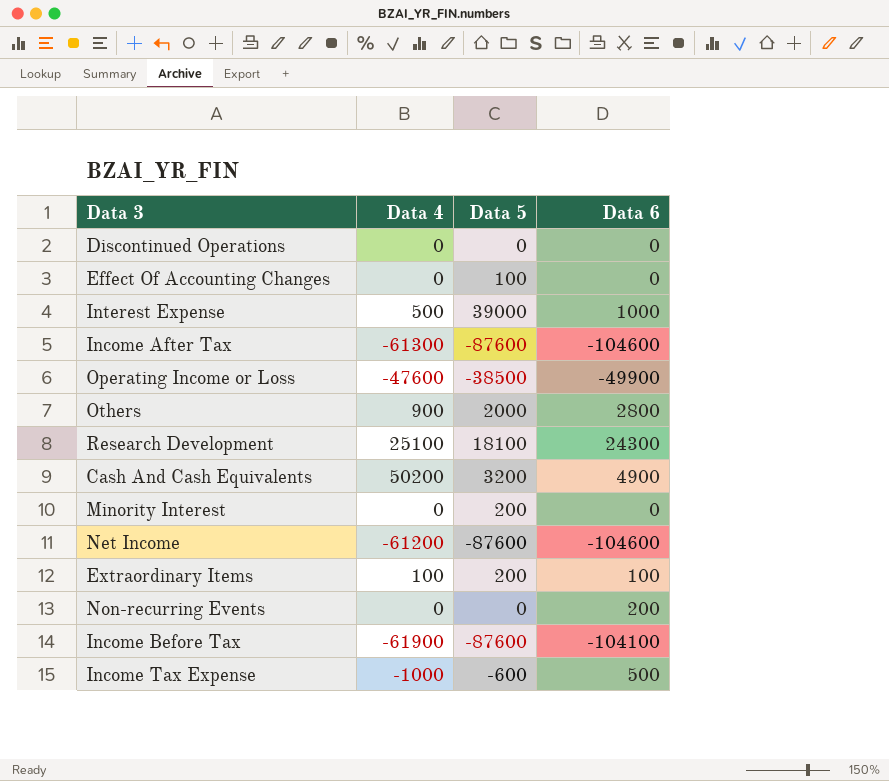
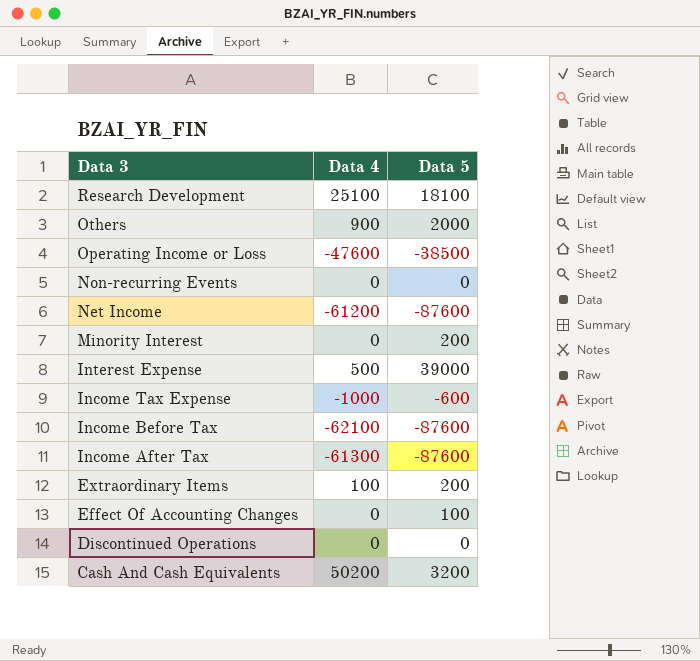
row order: none -> Data 3 descending
column Data 6 | position: 4 -> none
Income Before Tax | Data 4: -61900 -> -62100

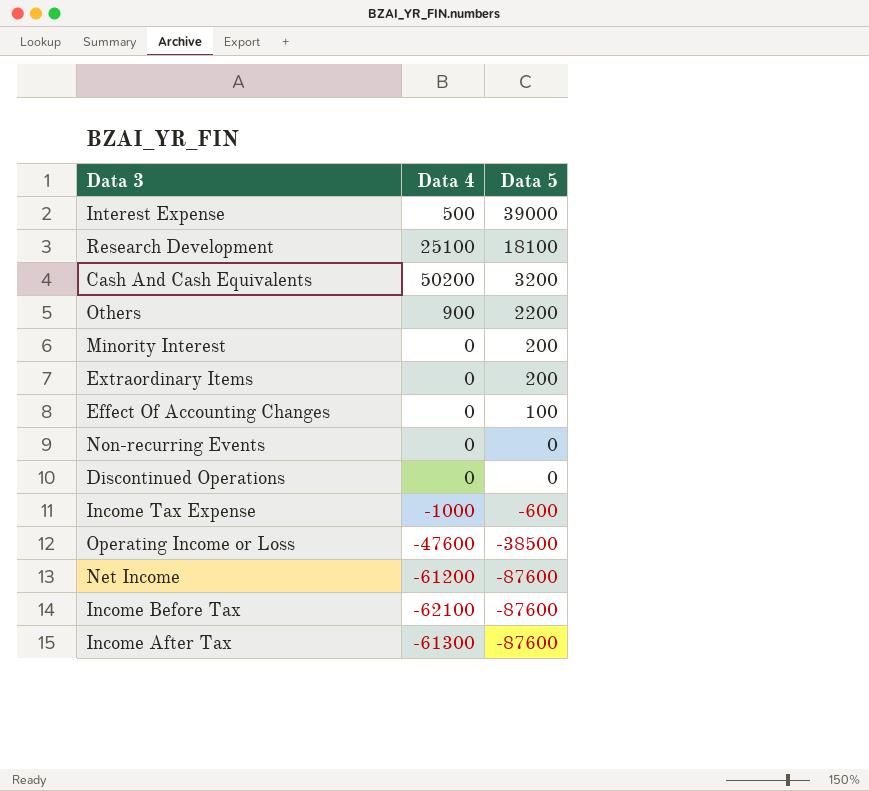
row order: Data 3 descending -> Data 5 descending
Others | Data 5: 2000 -> 2200
Extraordinary Items | Data 4: 100 -> 0

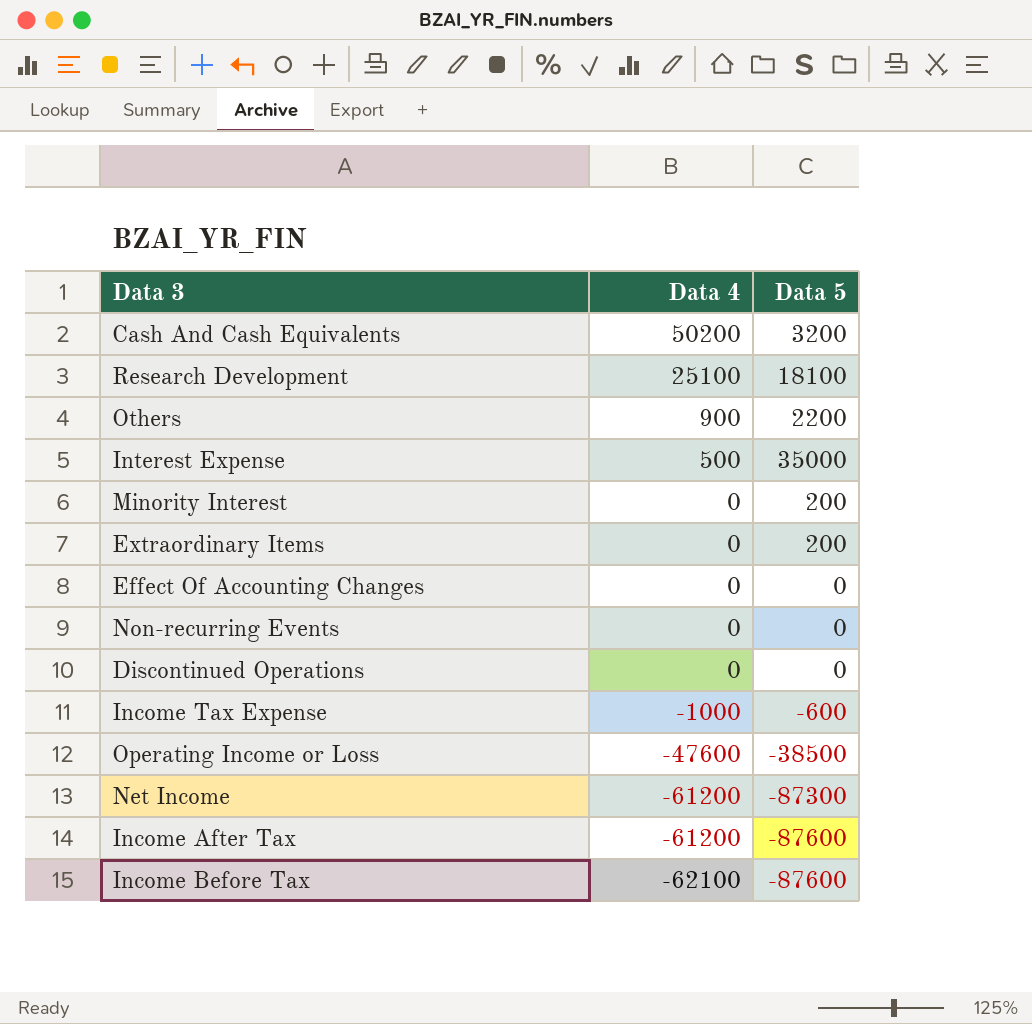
row order: Data 5 descending -> Data 4 descending
Interest Expense | Data 5: 39000 -> 35000
Effect Of Accounting Changes | Data 5: 100 -> 0
Net Income | Data 5: -87600 -> -87300
Income After Tax | Data 4: -61300 -> -61200

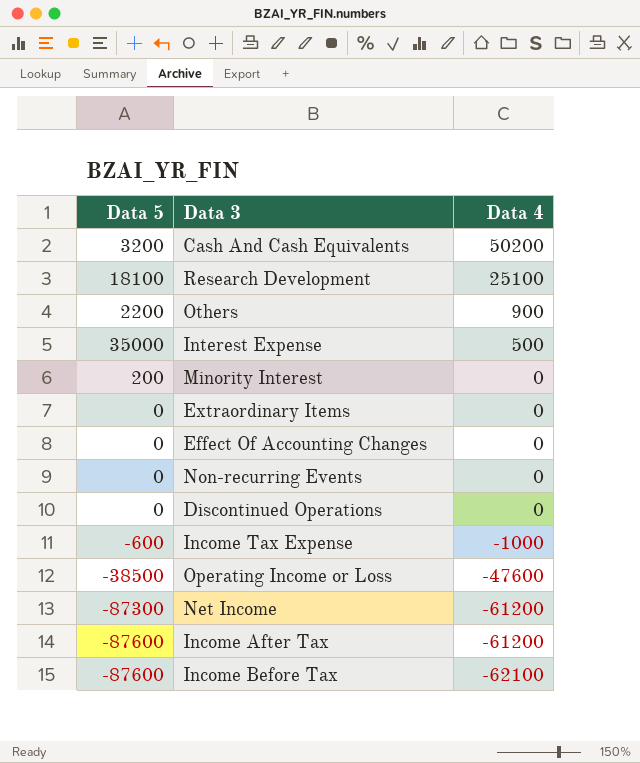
column Data 5 | position: 3 -> 1
Extraordinary Items | Data 5: 200 -> 0

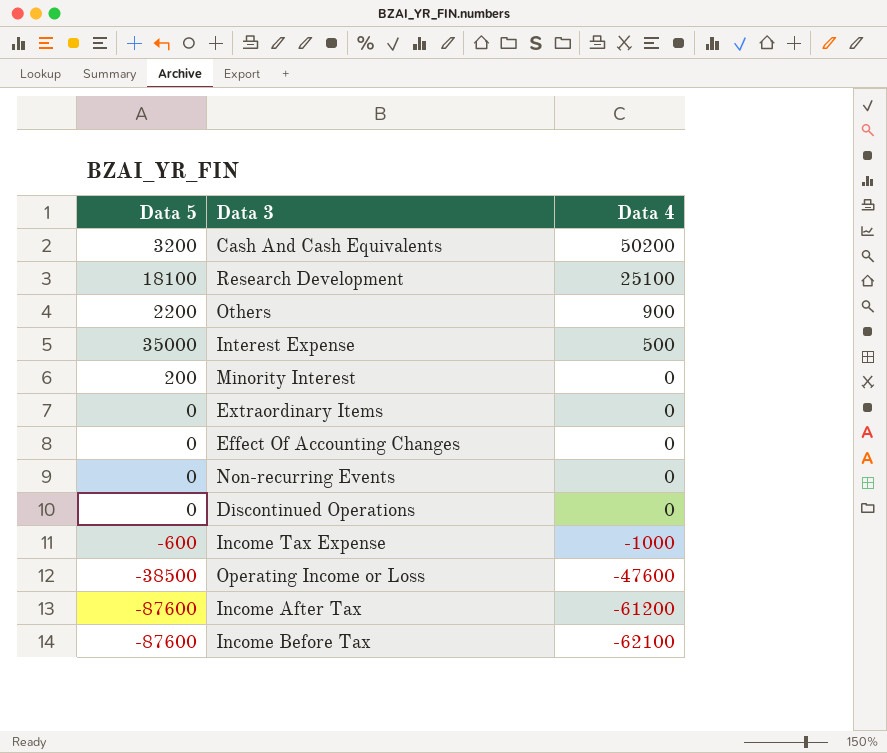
row Net Income: -87300 | -61200 -> none

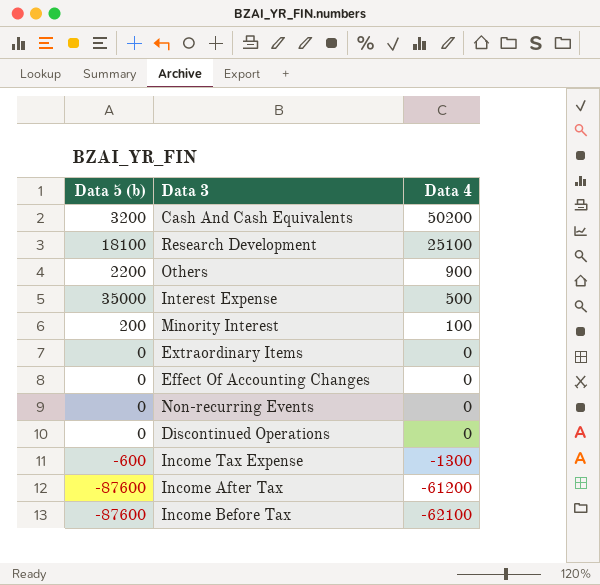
column name: Data 5 -> Data 5 (b)
row Operating Income or Loss: -38500 | -47600 -> none
Minority Interest | Data 4: 0 -> 100
Income Tax Expense | Data 4: -1000 -> -1300

